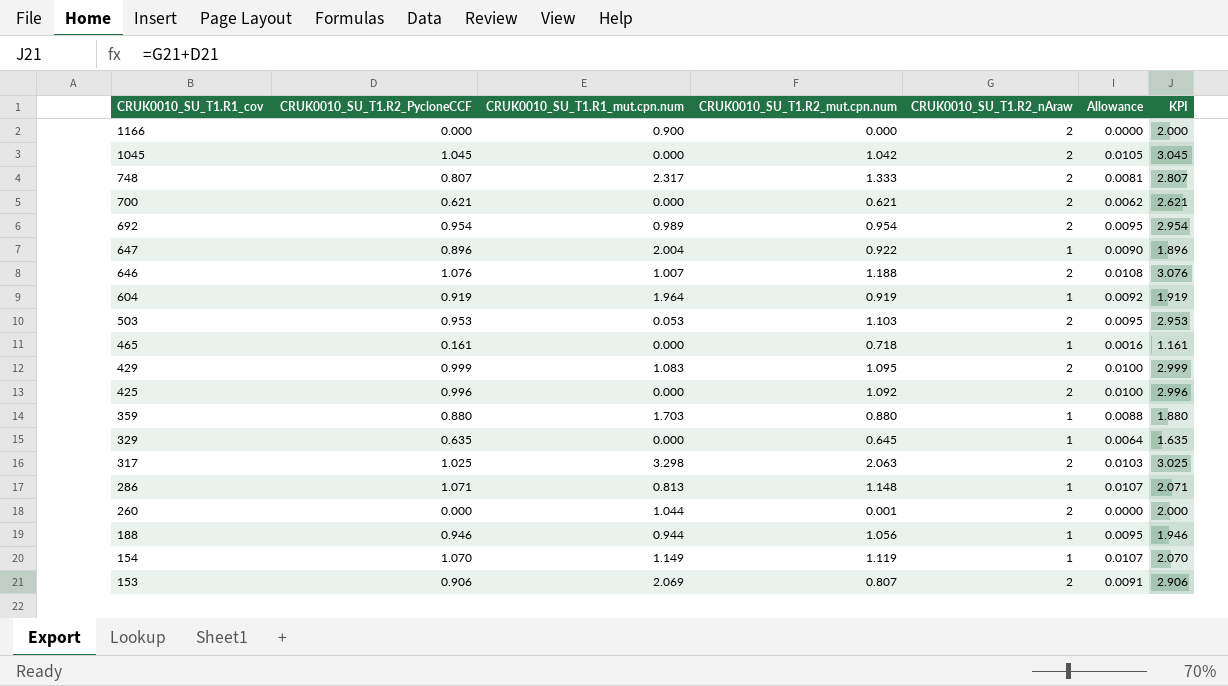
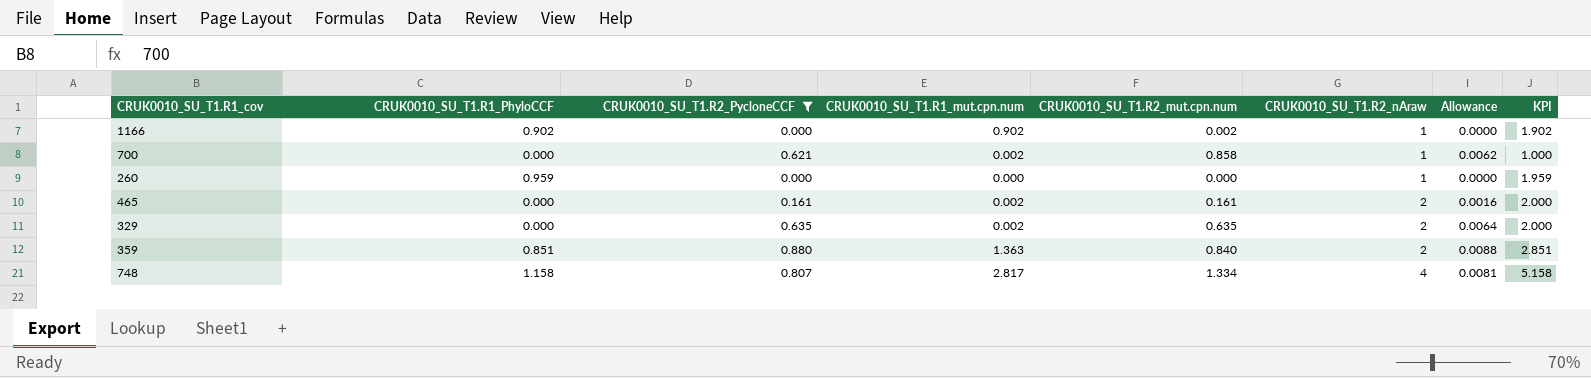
filter: none -> CRUK0010_SU_T1.R2_PycloneCCF <= 0.880
row order: CRUK0010_SU_T1.R1_cov descending -> CRUK0010_SU_T1.R2_nAraw ascending
column CRUK0010_SU_T1.R1_PhyloCCF | position: none -> 2
column KPI | formula: [CRUK0010_SU_T1.R2_PycloneCCF] + [CRUK0010_SU_T1.R2_nAraw] -> [CRUK0010_SU_T1.R1_PhyloCCF] + [CRUK0010_SU_T1.R2_nAraw]
1166 | CRUK0010_SU_T1.R1_mut.cpn.num: 0.900 -> 0.902
1166 | CRUK0010_SU_T1.R2_mut.cpn.num: 0.000 -> 0.002
1166 | CRUK0010_SU_T1.R2_nAraw: 2 -> 1
700 | CRUK0010_SU_T1.R1_mut.cpn.num: 0.000 -> 0.002
700 | CRUK0010_SU_T1.R2_mut.cpn.num: 0.621 -> 0.858
700 | CRUK0010_SU_T1.R2_nAraw: 2 -> 1
260 | CRUK0010_SU_T1.R1_mut.cpn.num: 1.044 -> 0.000
260 | CRUK0010_SU_T1.R2_mut.cpn.num: 0.001 -> 0.000
260 | CRUK0010_SU_T1.R2_nAraw: 2 -> 1
465 | CRUK0010_SU_T1.R1_mut.cpn.num: 0.000 -> 0.002
465 | CRUK0010_SU_T1.R2_mut.cpn.num: 0.718 -> 0.161
465 | CRUK0010_SU_T1.R2_nAraw: 1 -> 2
329 | CRUK0010_SU_T1.R1_mut.cpn.num: 0.000 -> 0.002
329 | CRUK0010_SU_T1.R2_mut.cpn.num: 0.645 -> 0.635
329 | CRUK0010_SU_T1.R2_nAraw: 1 -> 2
359 | CRUK0010_SU_T1.R1_mut.cpn.num: 1.703 -> 1.363
359 | CRUK0010_SU_T1.R2_mut.cpn.num: 0.880 -> 0.840
359 | CRUK0010_SU_T1.R2_nAraw: 1 -> 2
748 | CRUK0010_SU_T1.R1_mut.cpn.num: 2.317 -> 2.817
748 | CRUK0010_SU_T1.R2_mut.cpn.num: 1.333 -> 1.334
748 | CRUK0010_SU_T1.R2_nAraw: 2 -> 4

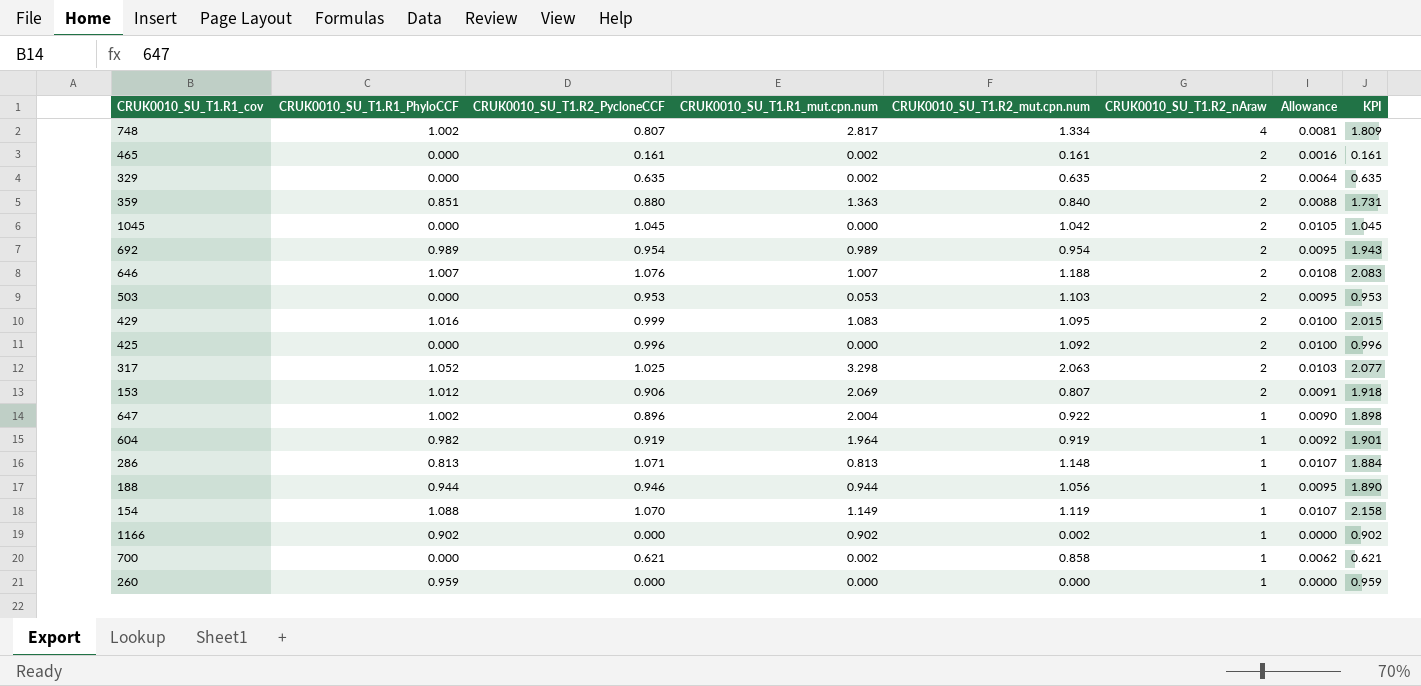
filter: CRUK0010_SU_T1.R2_PycloneCCF <= 0.880 -> none
row order: CRUK0010_SU_T1.R2_nAraw ascending -> CRUK0010_SU_T1.R2_nAraw descending
column KPI | formula: [CRUK0010_SU_T1.R1_PhyloCCF] + [CRUK0010_SU_T1.R2_nAraw] -> [CRUK0010_SU_T1.R1_PhyloCCF] + [CRUK0010_SU_T1.R2_PycloneCCF]
748 | CRUK0010_SU_T1.R1_PhyloCCF: 1.158 -> 1.002

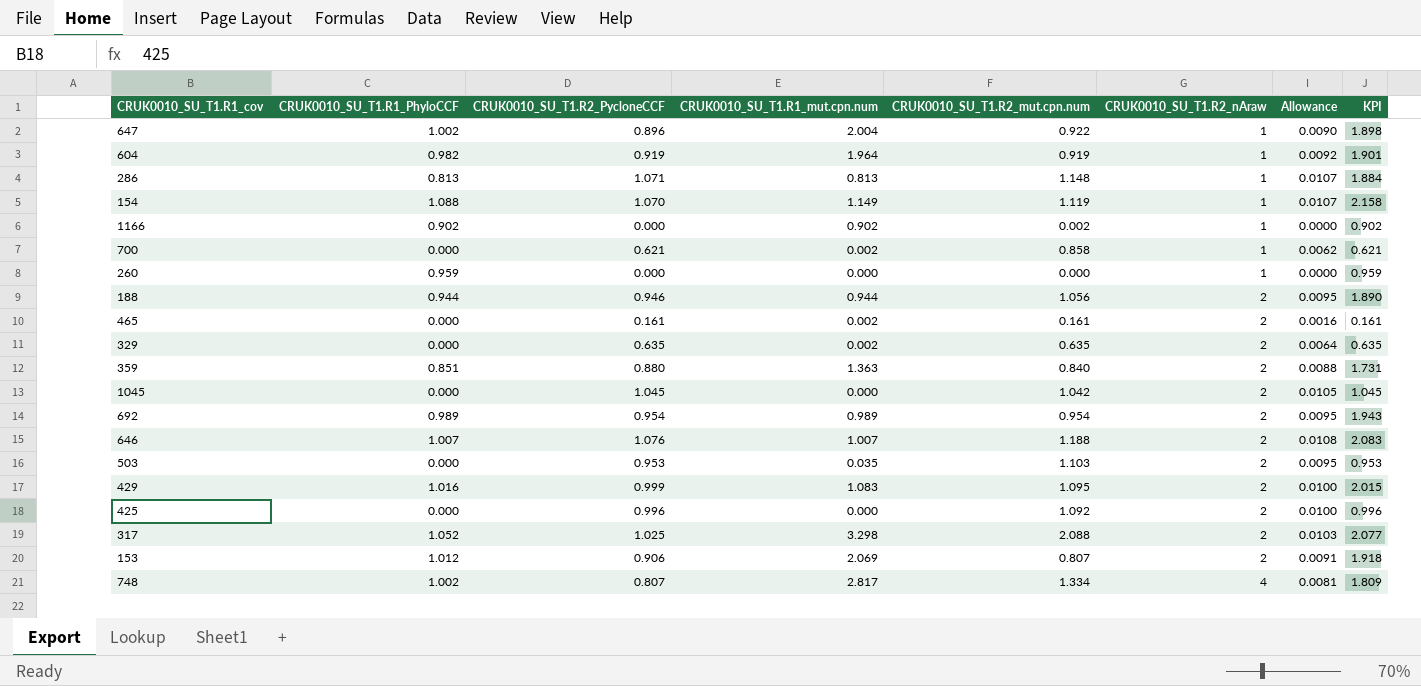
row order: CRUK0010_SU_T1.R2_nAraw descending -> CRUK0010_SU_T1.R2_nAraw ascending
188 | CRUK0010_SU_T1.R2_nAraw: 1 -> 2
503 | CRUK0010_SU_T1.R1_mut.cpn.num: 0.053 -> 0.035
317 | CRUK0010_SU_T1.R2_mut.cpn.num: 2.063 -> 2.088

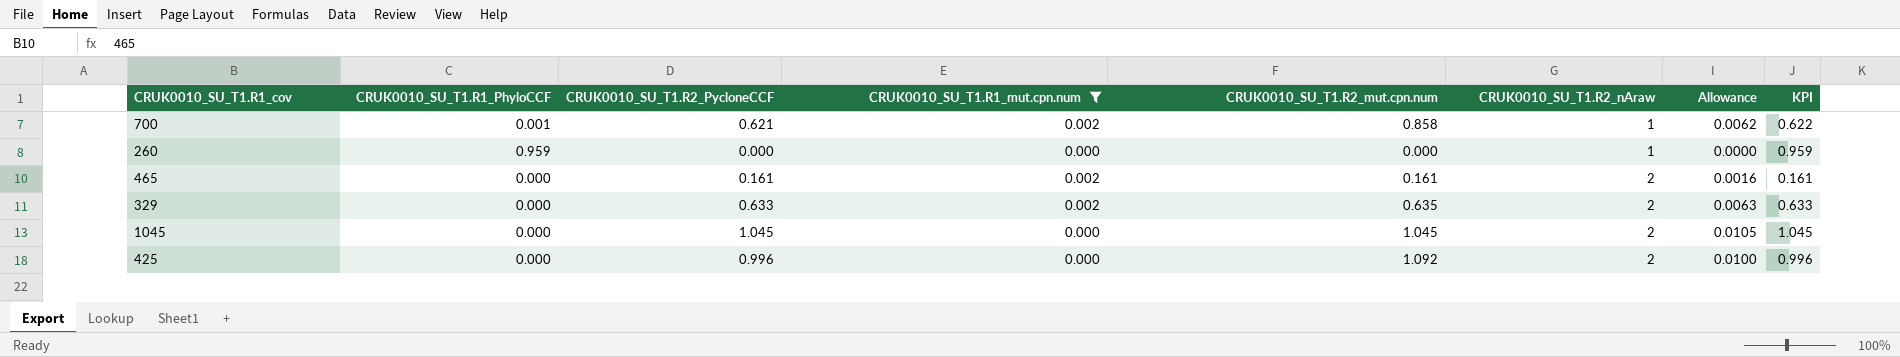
filter: none -> CRUK0010_SU_T1.R1_mut.cpn.num <= 0.002
700 | CRUK0010_SU_T1.R1_PhyloCCF: 0.000 -> 0.001
700 | KPI: 0.621 -> 0.622
329 | CRUK0010_SU_T1.R2_PycloneCCF: 0.635 -> 0.633
329 | Allowance: 0.0064 -> 0.0063
329 | KPI: 0.635 -> 0.633
1045 | CRUK0010_SU_T1.R2_mut.cpn.num: 1.042 -> 1.045

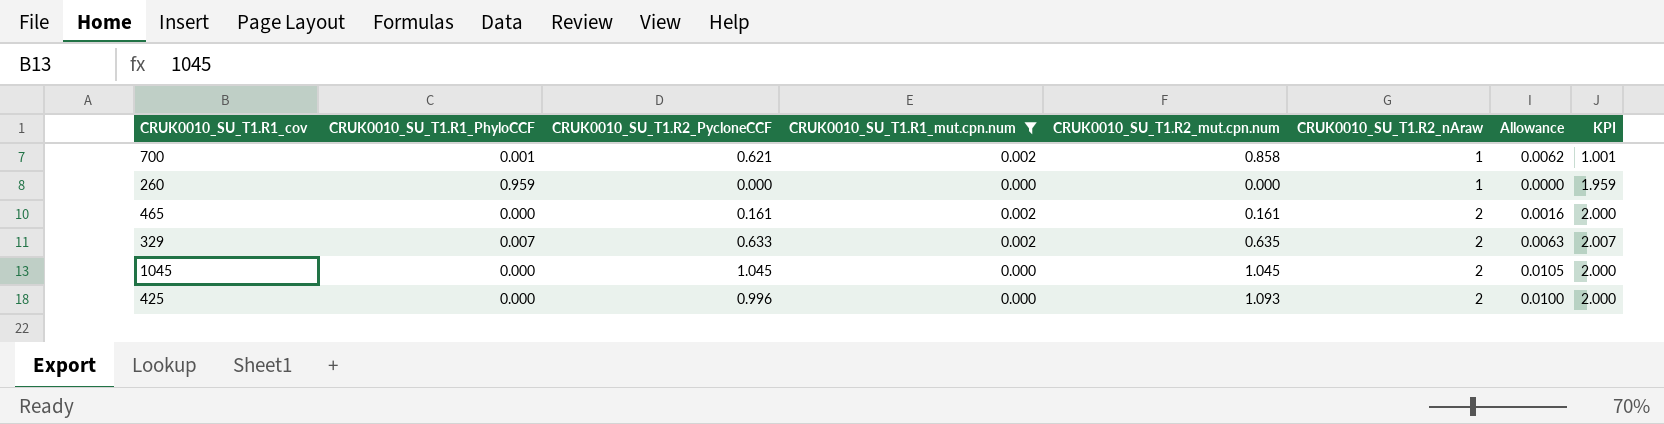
column KPI | formula: [CRUK0010_SU_T1.R1_PhyloCCF] + [CRUK0010_SU_T1.R2_PycloneCCF] -> [CRUK0010_SU_T1.R1_PhyloCCF] + [CRUK0010_SU_T1.R2_nAraw]
329 | CRUK0010_SU_T1.R1_PhyloCCF: 0.000 -> 0.007
425 | CRUK0010_SU_T1.R2_mut.cpn.num: 1.092 -> 1.093

